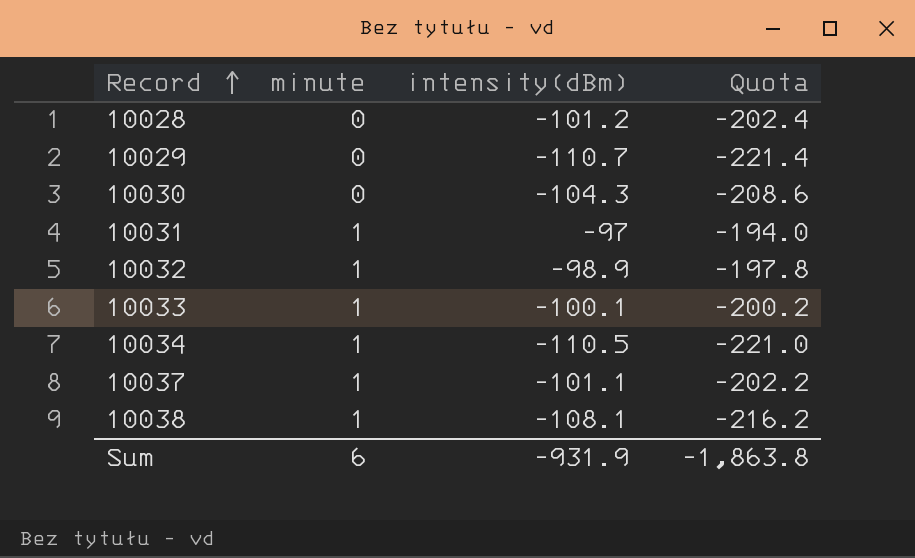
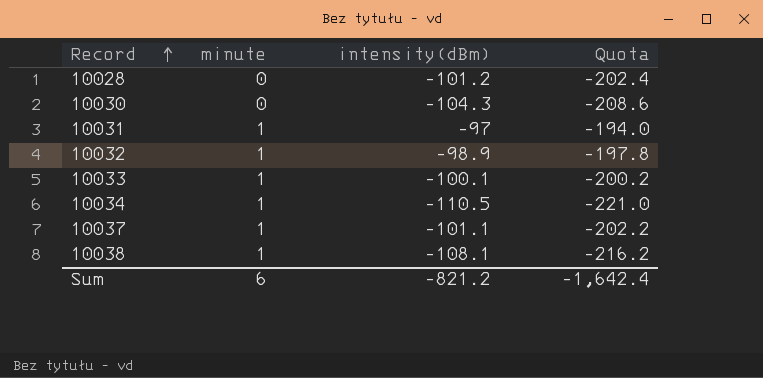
row 10029: 0 | -110.7 | -221.4 -> none
Sum | intensity(dBm): -931.9 -> -821.2
Sum | Quota: -1,863.8 -> -1,642.4

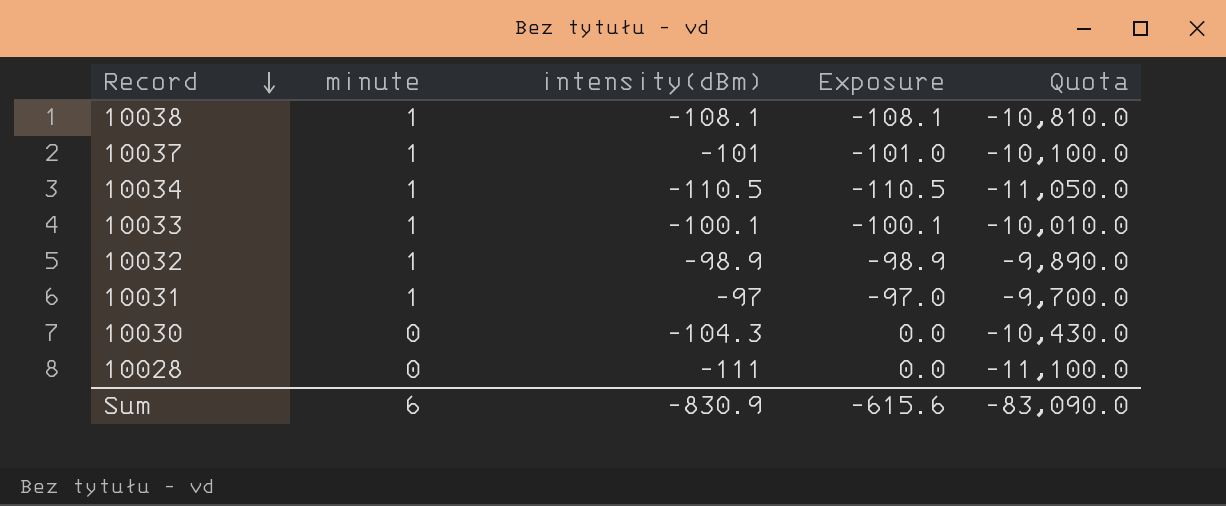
row order: Record ascending -> Record descending
column Exposure | formula: none -> [minute] * [intensity(dBm)]
column Quota | formula: [intensity(dBm)] * 2 -> [intensity(dBm)] * 100
10037 | intensity(dBm): -101.1 -> -101
10028 | intensity(dBm): -101.2 -> -111
Sum | intensity(dBm): -821.2 -> -830.9
Sum | Quota: -1,642.4 -> -83,090.0

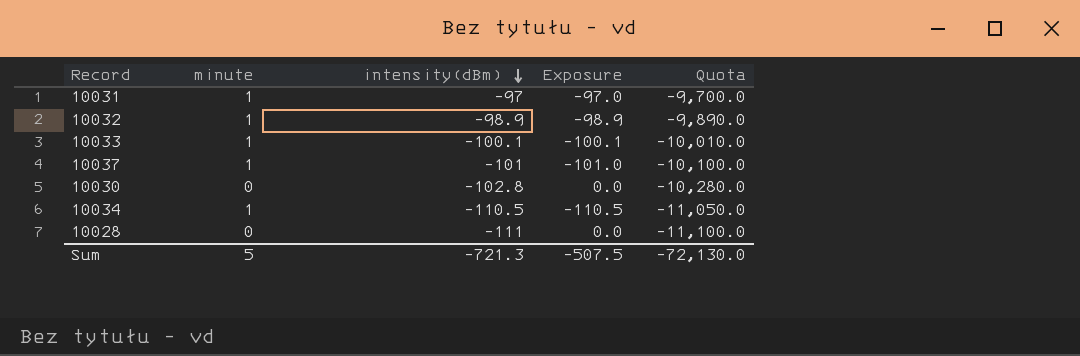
row order: Record descending -> intensity(dBm) descending
row 10038: 1 | -108.1 | -108.1 | -10,810.0 -> none
10030 | intensity(dBm): -104.3 -> -102.8
10030 | Quota: -10,430.0 -> -10,280.0
Sum | minute: 6 -> 5
Sum | intensity(dBm): -830.9 -> -721.3
Sum | Exposure: -615.6 -> -507.5
Sum | Quota: -83,090.0 -> -72,130.0

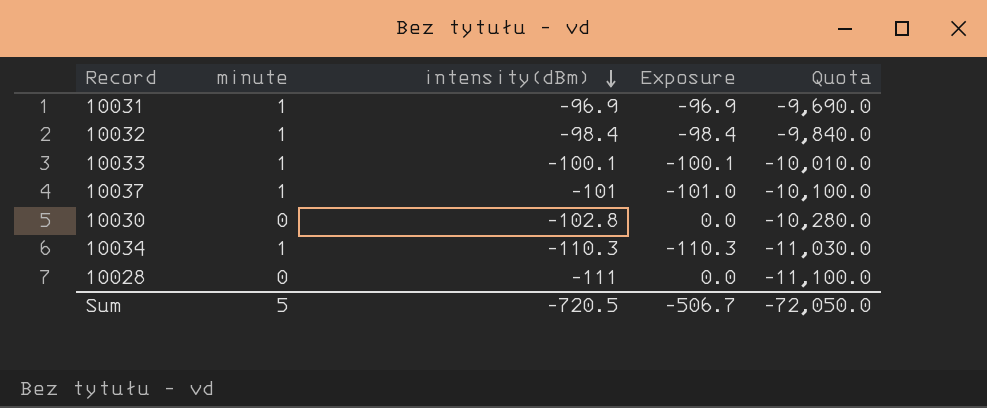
10031 | intensity(dBm): -97 -> -96.9
10031 | Exposure: -97.0 -> -96.9
10031 | Quota: -9,700.0 -> -9,690.0
10032 | intensity(dBm): -98.9 -> -98.4
10032 | Exposure: -98.9 -> -98.4
10032 | Quota: -9,890.0 -> -9,840.0
10034 | intensity(dBm): -110.5 -> -110.3
10034 | Exposure: -110.5 -> -110.3
10034 | Quota: -11,050.0 -> -11,030.0
Sum | intensity(dBm): -721.3 -> -720.5
Sum | Exposure: -507.5 -> -506.7
Sum | Quota: -72,130.0 -> -72,050.0

